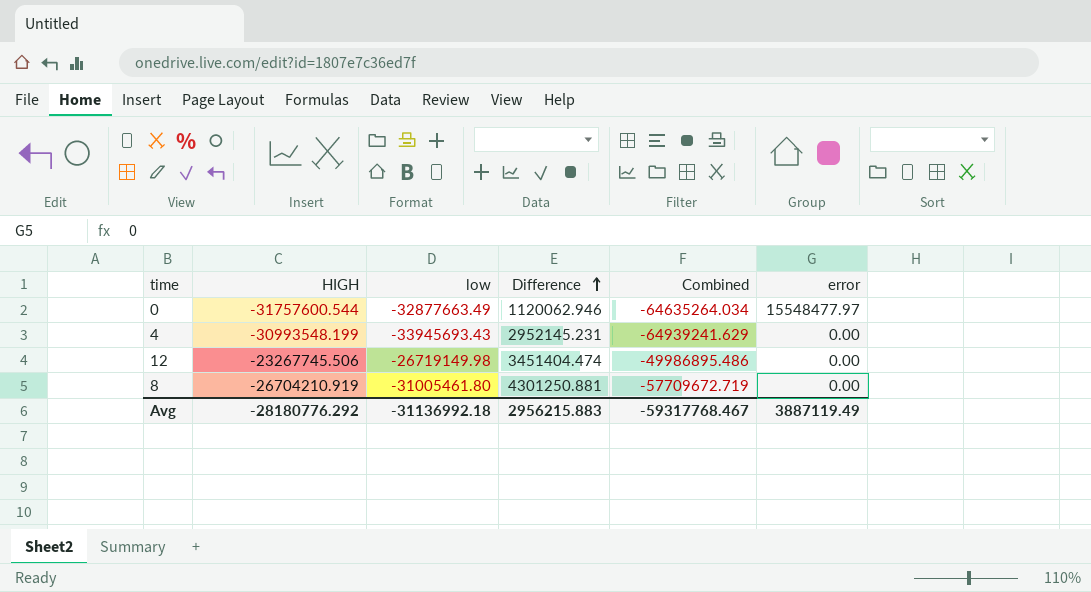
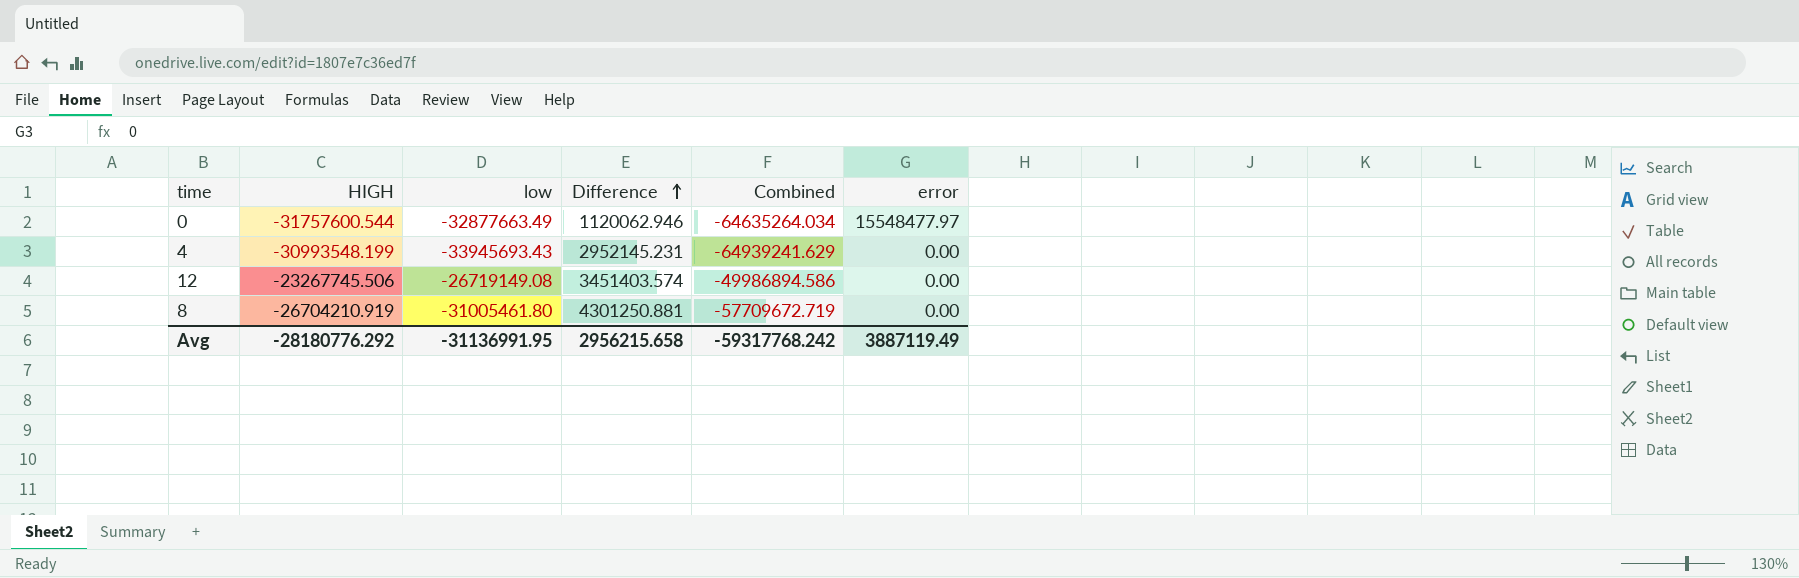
12 | low: -26719149.98 -> -26719149.08
12 | Difference: 3451404.474 -> 3451403.574
12 | Combined: -49986895.486 -> -49986894.586
Avg | low: -31136992.18 -> -31136991.95
Avg | Difference: 2956215.883 -> 2956215.658
Avg | Combined: -59317768.467 -> -59317768.242

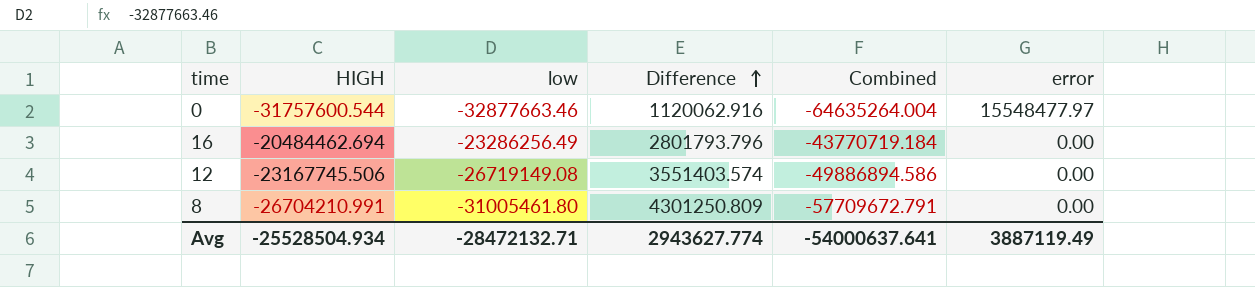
row 4: -30993548.199 | -33945693.43 | 2952145.231 | -64939241.629 | 0.00 -> none
0 | low: -32877663.49 -> -32877663.46
0 | Difference: 1120062.946 -> 1120062.916
0 | Combined: -64635264.034 -> -64635264.004
row 16: none -> -20484462.694 | -23286256.49 | 2801793.796 | -43770719.184 | 0.00
12 | HIGH: -23267745.506 -> -23167745.506
12 | Difference: 3451403.574 -> 3551403.574
12 | Combined: -49986894.586 -> -49886894.586
8 | HIGH: -26704210.919 -> -26704210.991
8 | Difference: 4301250.881 -> 4301250.809
8 | Combined: -57709672.719 -> -57709672.791
Avg | HIGH: -28180776.292 -> -25528504.934
Avg | low: -31136991.95 -> -28472132.71
Avg | Difference: 2956215.658 -> 2943627.774
Avg | Combined: -59317768.242 -> -54000637.641

